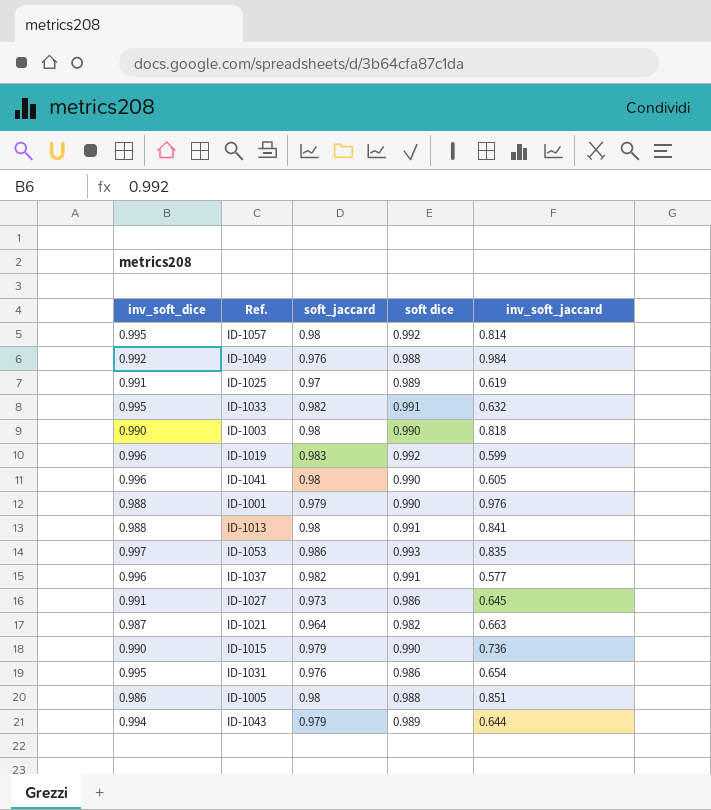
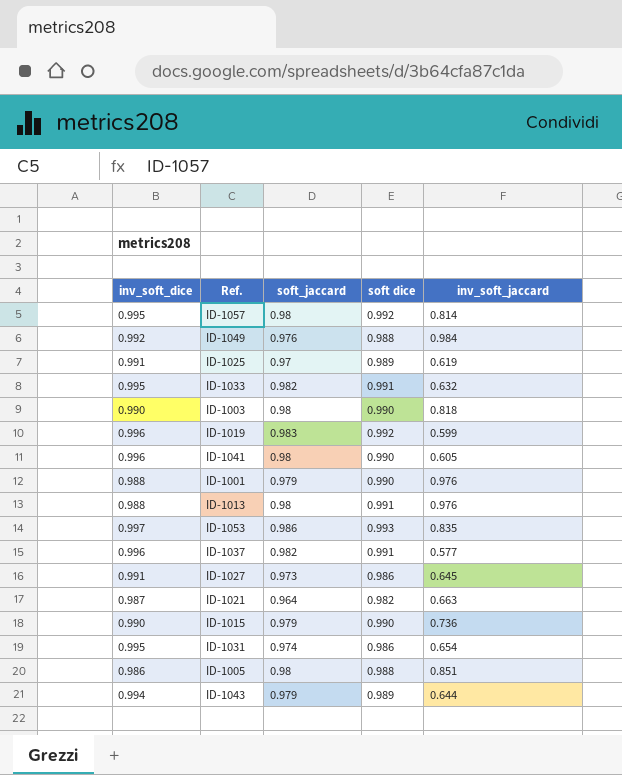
ID-1013 | inv_soft_jaccard: 0.841 -> 0.976
ID-1031 | soft_jaccard: 0.976 -> 0.974

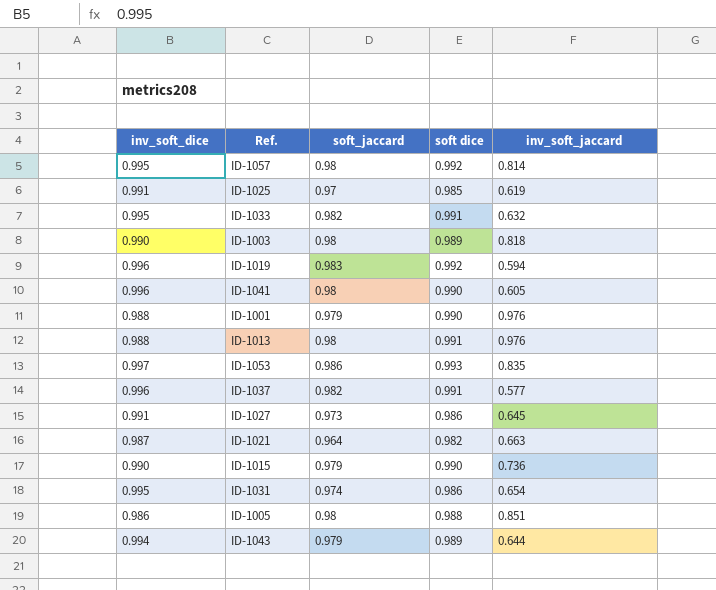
row ID-1049: 0.992 | 0.976 | 0.988 | 0.984 -> none
ID-1025 | soft dice: 0.989 -> 0.985
ID-1003 | soft dice: 0.990 -> 0.989
ID-1019 | inv_soft_jaccard: 0.599 -> 0.594

